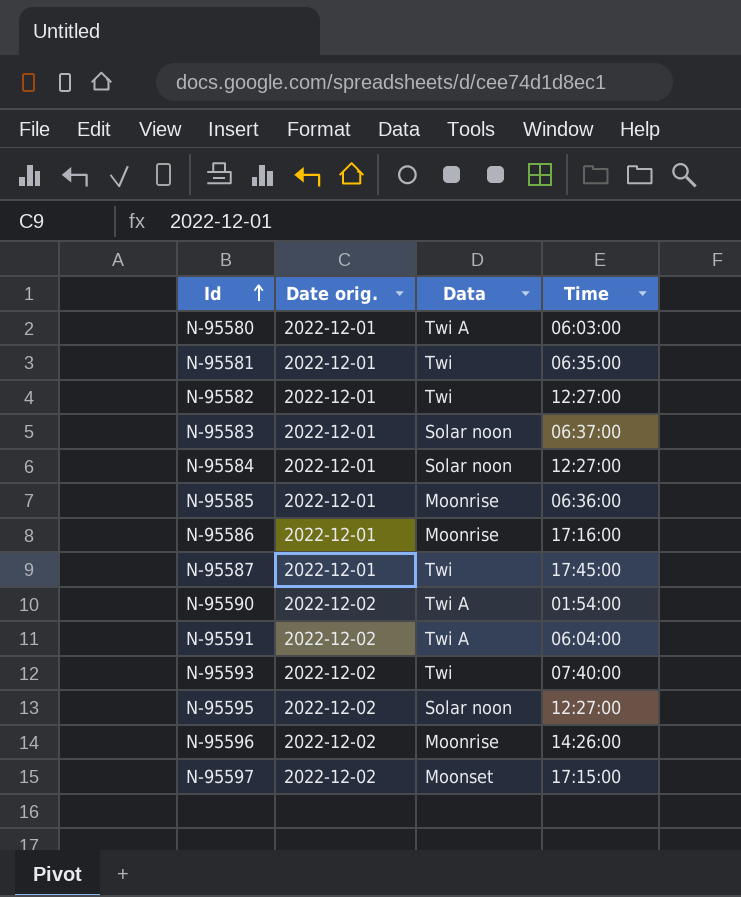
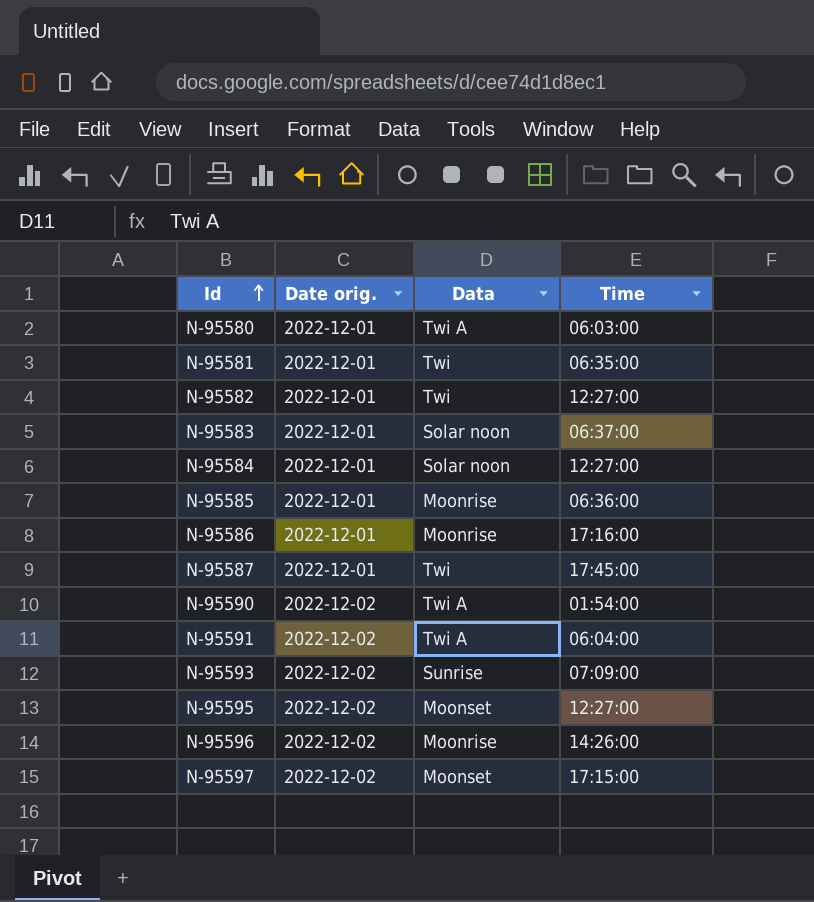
N-95593 | Data: Twi -> Sunrise
N-95593 | Time: 07:40:00 -> 07:09:00
N-95595 | Data: Solar noon -> Moonset

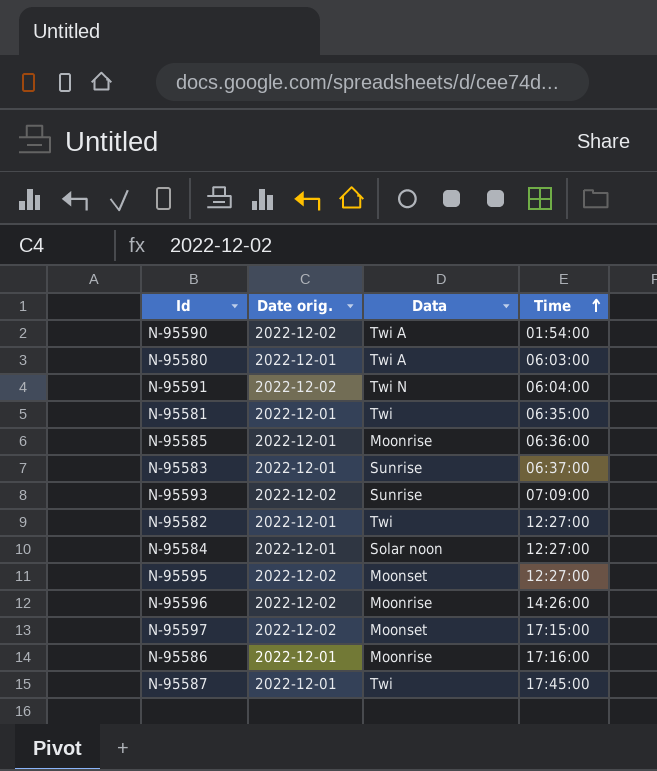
row order: Id ascending -> Time ascending
N-95591 | Data: Twi A -> Twi N
N-95583 | Data: Solar noon -> Sunrise

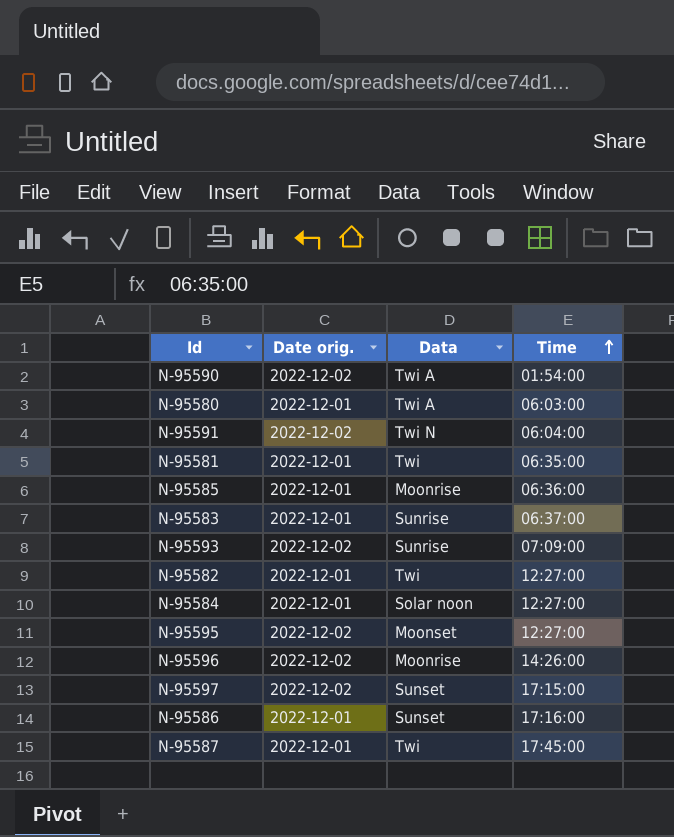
N-95597 | Data: Moonset -> Sunset
N-95586 | Data: Moonrise -> Sunset

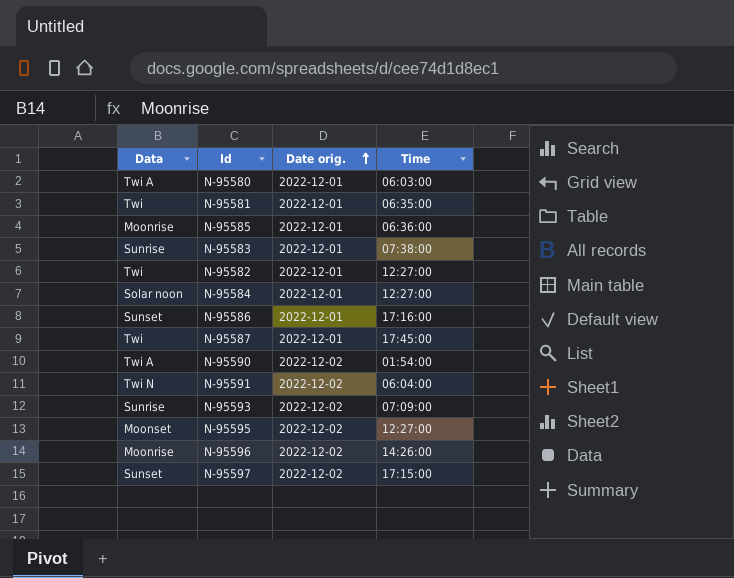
row order: Time ascending -> Date orig. ascending
column Data | position: 3 -> 1
N-95583 | Time: 06:37:00 -> 07:38:00

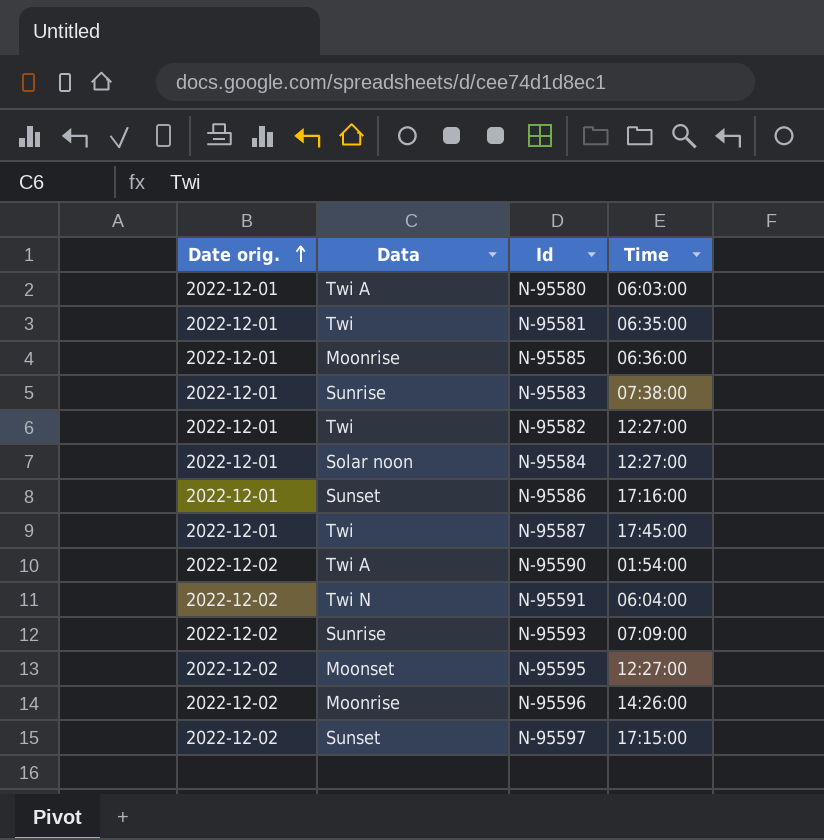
column Date orig. | position: 3 -> 1

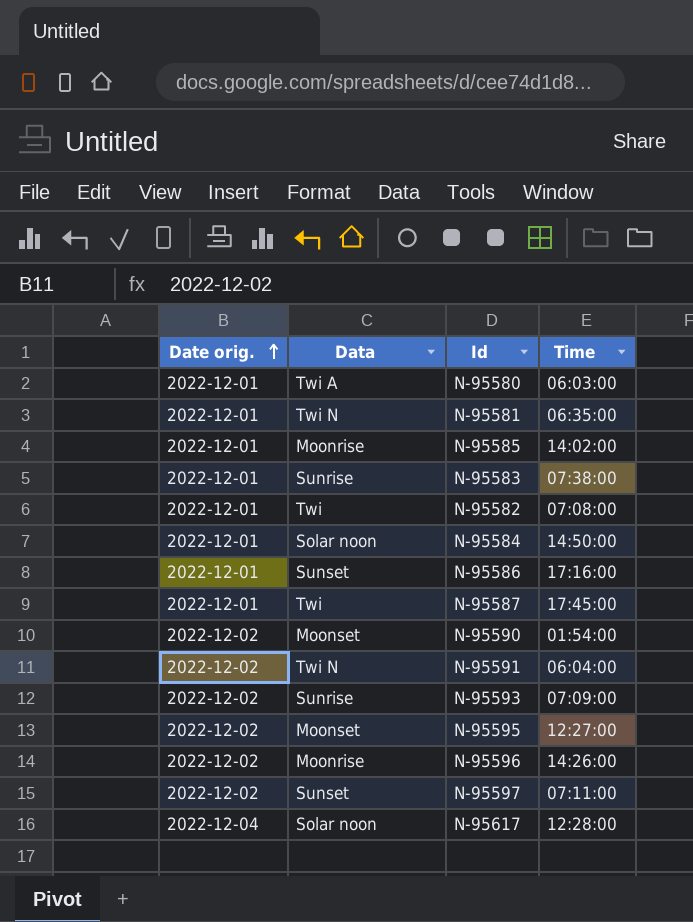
N-95581 | Data: Twi -> Twi N
N-95585 | Time: 06:36:00 -> 14:02:00
N-95582 | Time: 12:27:00 -> 07:08:00
N-95584 | Time: 12:27:00 -> 14:50:00
N-95590 | Data: Twi A -> Moonset
N-95597 | Time: 17:15:00 -> 07:11:00
row N-95617: none -> 2022-12-04 | Solar noon | 12:28:00

